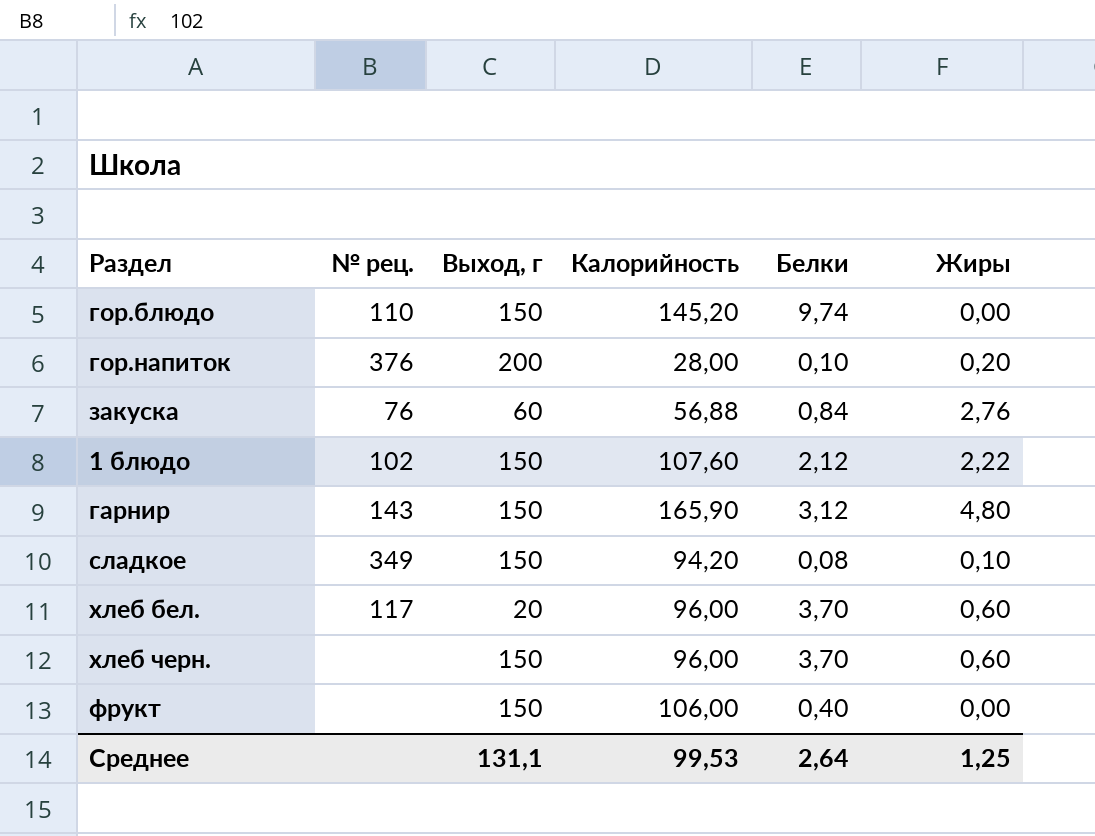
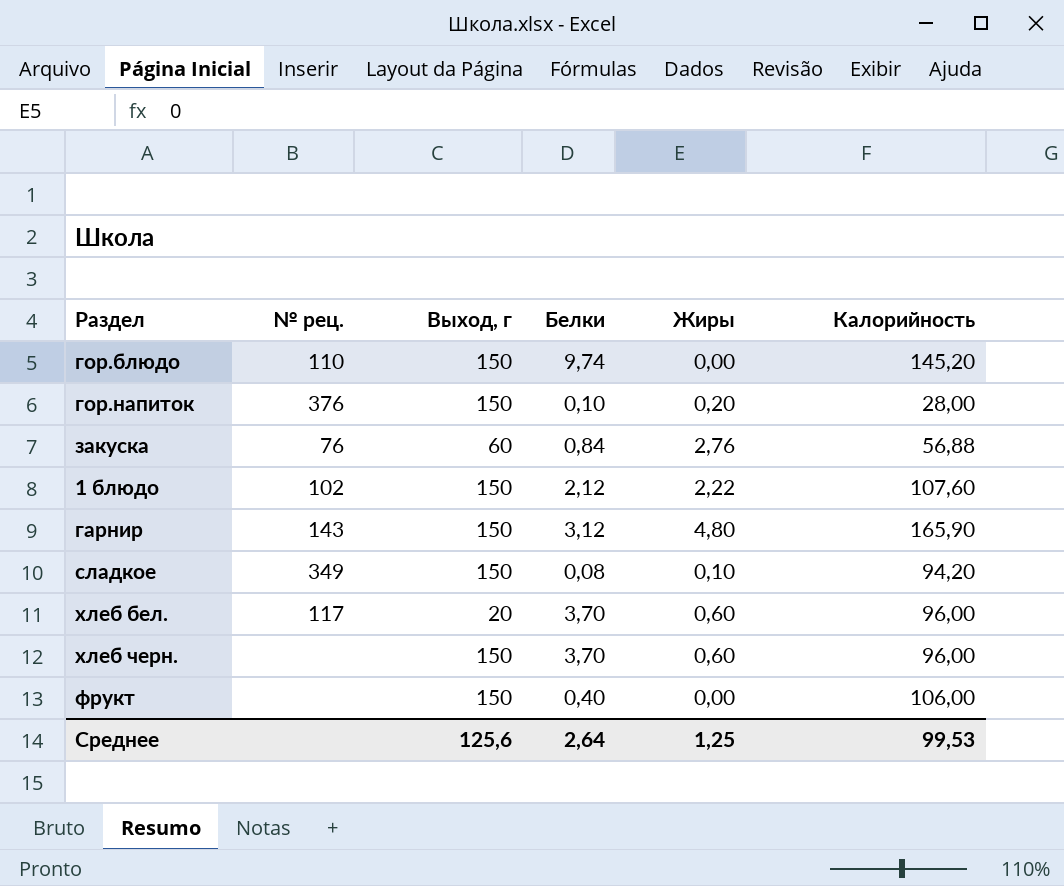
column Калорийность | position: 4 -> 6
гор.напиток | Выход, г: 200 -> 150
Среднее | Выход, г: 131,1 -> 125,6

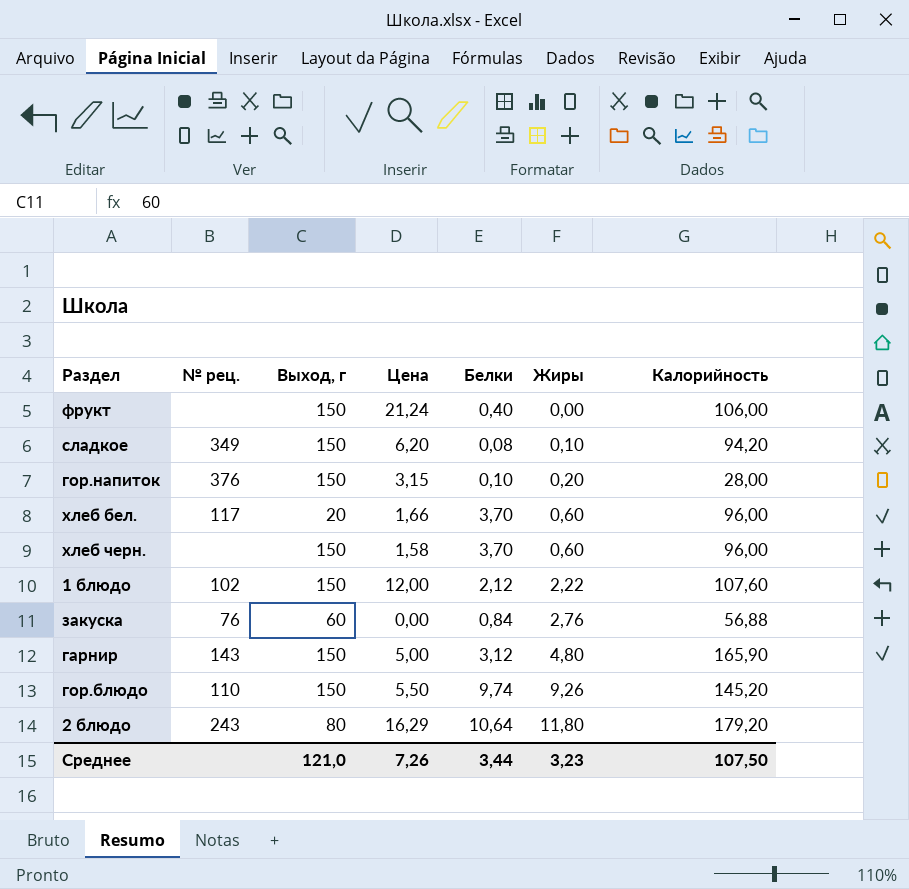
row order: none -> Жиры ascending
column Цена | position: none -> 4
гор.блюдо | Жиры: 0,00 -> 9,26
row 2 блюдо: none -> 243 | 80 | 16,29 | 10,64 | 11,80 | 179,20
Среднее | Выход, г: 125,6 -> 121,0
Среднее | Белки: 2,64 -> 3,44
Среднее | Жиры: 1,25 -> 3,23
Среднее | Калорийность: 99,53 -> 107,50

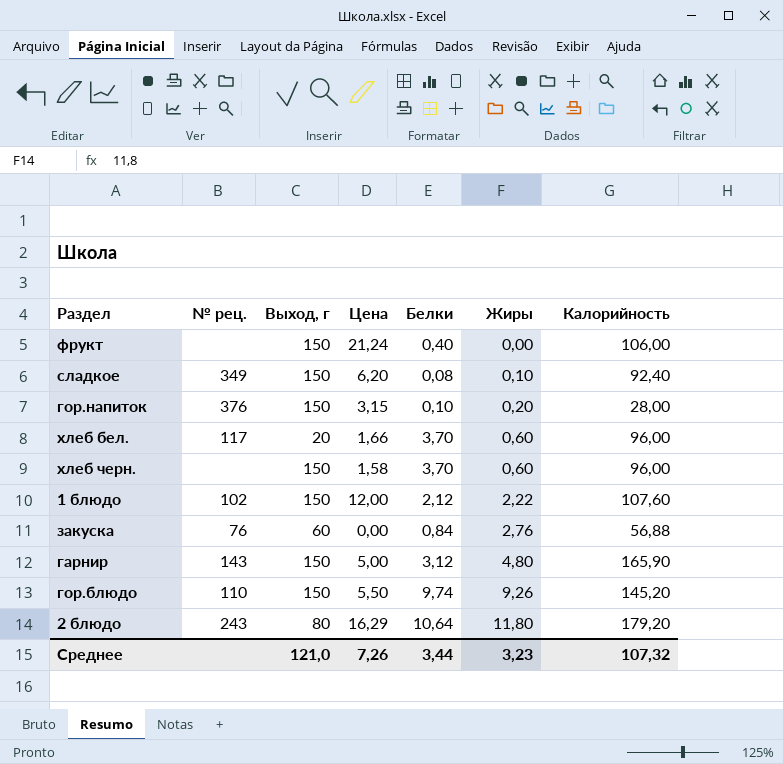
сладкое | Калорийность: 94,20 -> 92,40
Среднее | Калорийность: 107,50 -> 107,32

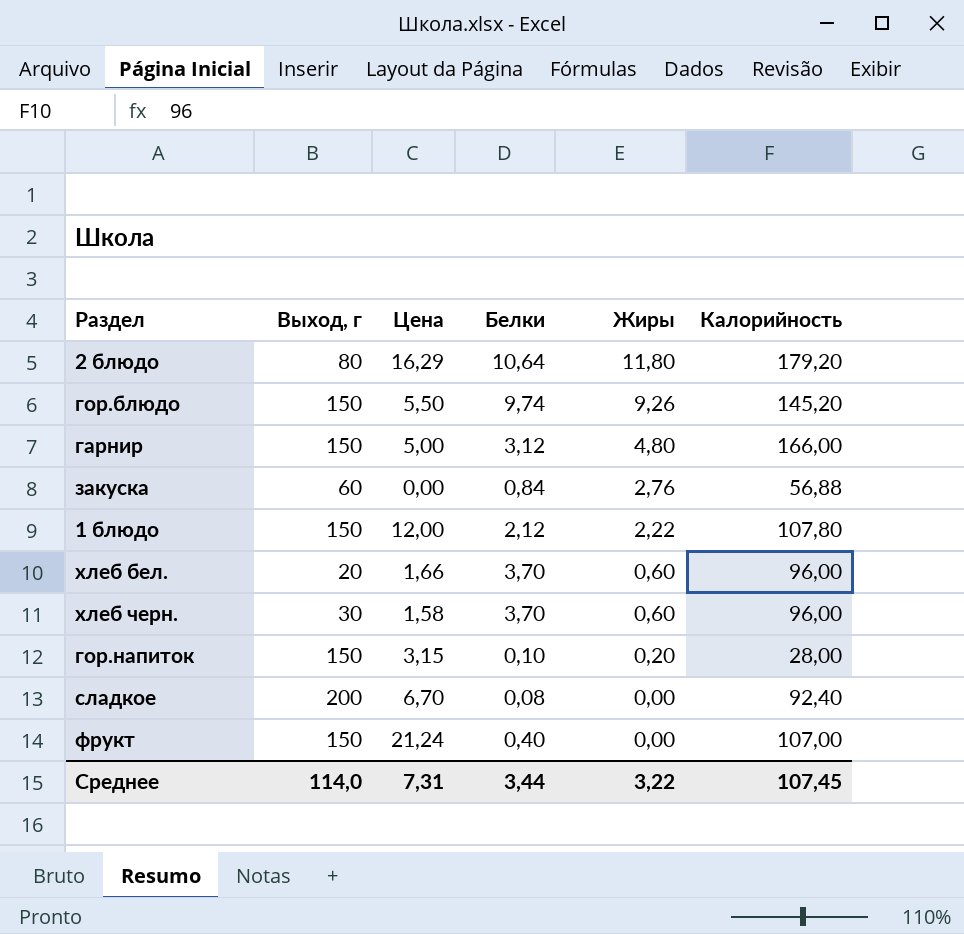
row order: Жиры ascending -> Жиры descending
column № рец. | position: 2 -> none
гарнир | Калорийность: 165,90 -> 166,00
1 блюдо | Калорийность: 107,60 -> 107,80
хлеб черн. | Выход, г: 150 -> 30
сладкое | Выход, г: 150 -> 200
сладкое | Цена: 6,20 -> 6,70
сладкое | Жиры: 0,10 -> 0,00
фрукт | Калорийность: 106,00 -> 107,00
Среднее | Выход, г: 121,0 -> 114,0
Среднее | Цена: 7,26 -> 7,31
Среднее | Жиры: 3,23 -> 3,22
Среднее | Калорийность: 107,32 -> 107,45

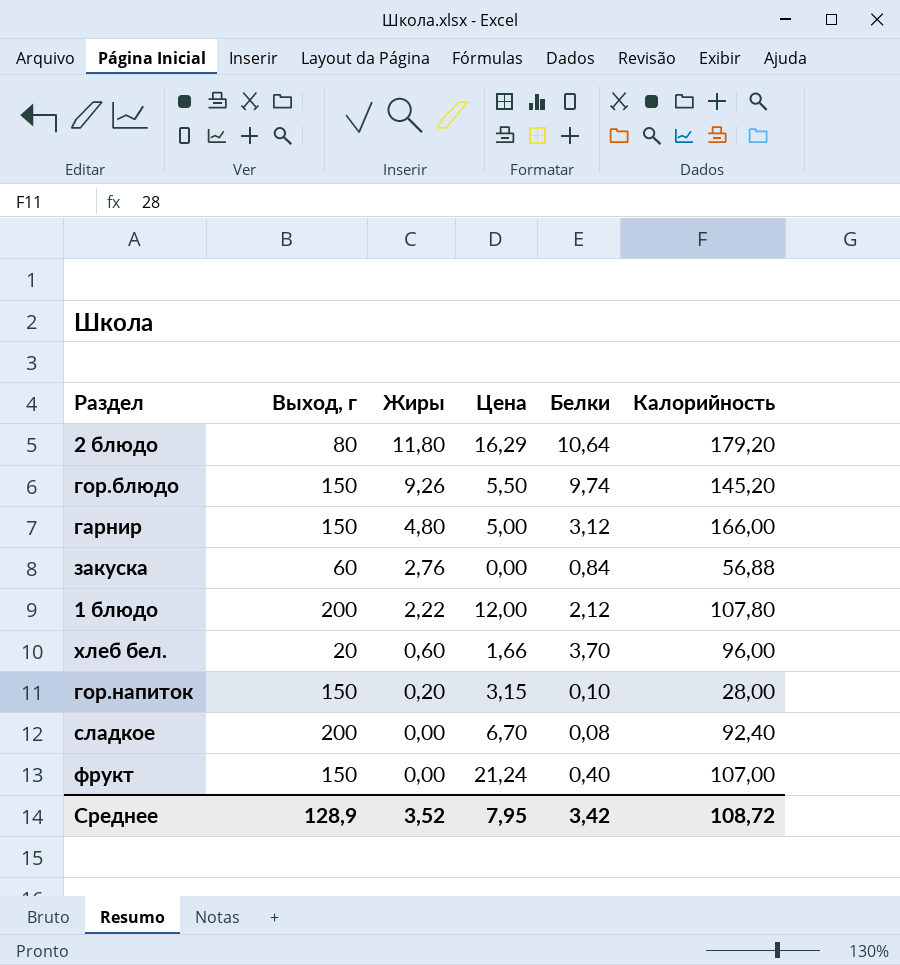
column Жиры | position: 5 -> 3
row хлеб черн.: 30 | 1,58 | 3,70 | 0,60 | 96,00 -> none
1 блюдо | Выход, г: 150 -> 200
Среднее | Выход, г: 114,0 -> 128,9
Среднее | Жиры: 3,22 -> 3,52
Среднее | Цена: 7,31 -> 7,95
Среднее | Белки: 3,44 -> 3,42
Среднее | Калорийность: 107,45 -> 108,72

